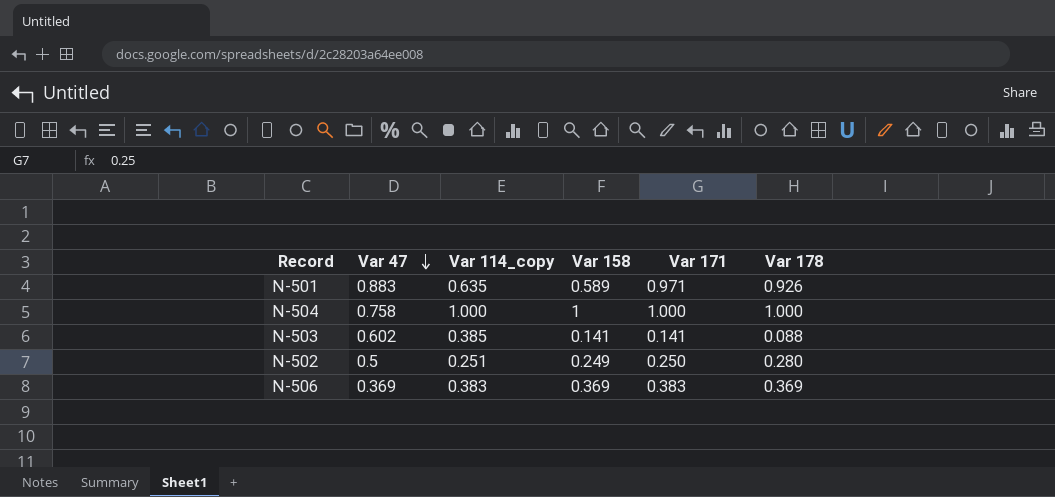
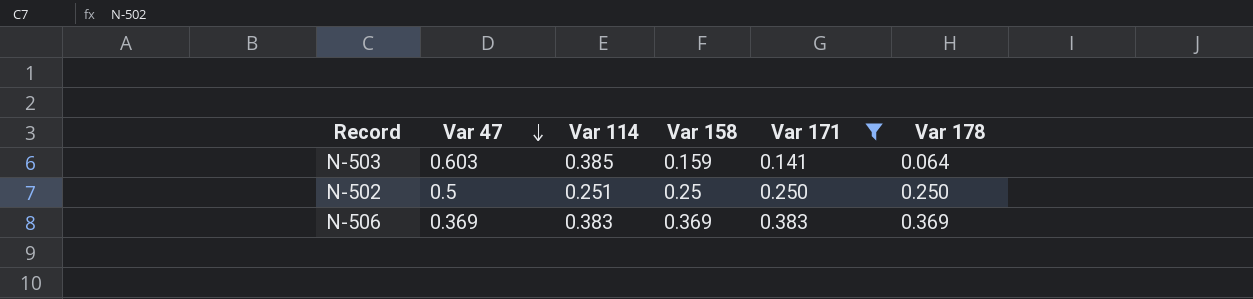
filter: none -> Var 171 <= 0.383
column name: Var 114_copy -> Var 114
N-503 | Var 47: 0.602 -> 0.603
N-503 | Var 158: 0.141 -> 0.159
N-503 | Var 178: 0.088 -> 0.064
N-502 | Var 158: 0.249 -> 0.25
N-502 | Var 178: 0.280 -> 0.250

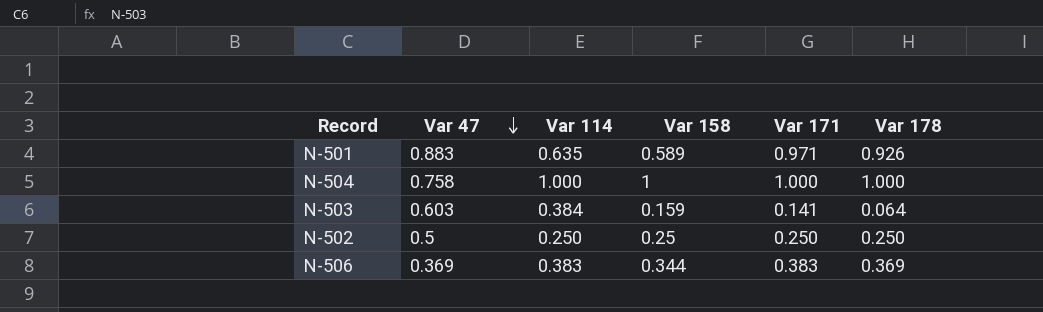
filter: Var 171 <= 0.383 -> none
N-503 | Var 114: 0.385 -> 0.384
N-502 | Var 114: 0.251 -> 0.250
N-506 | Var 158: 0.369 -> 0.344

